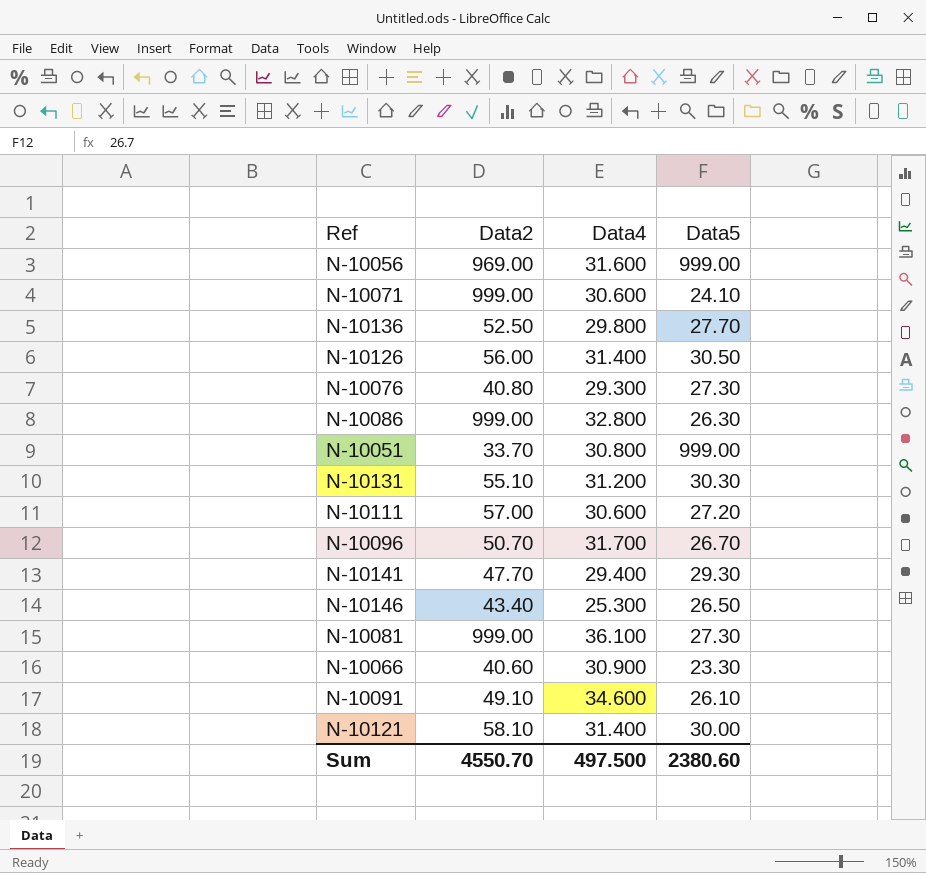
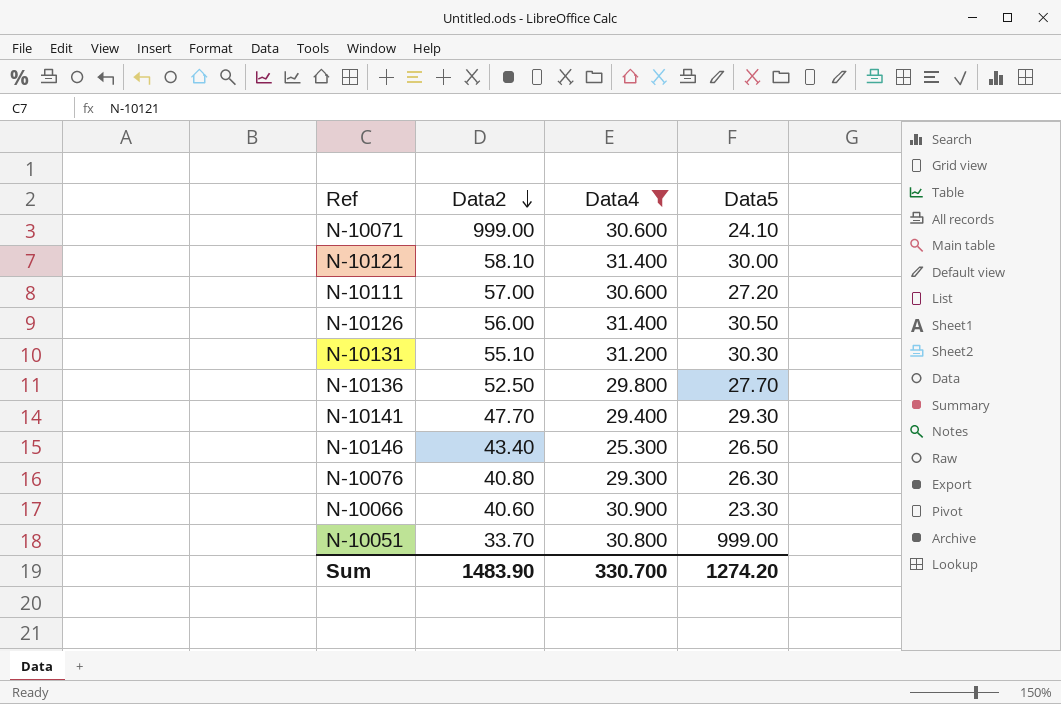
filter: none -> Data4 <= 31.400
row order: none -> Data2 descending
N-10076 | Data5: 27.30 -> 26.30
Sum | Data2: 4550.70 -> 1483.90
Sum | Data4: 497.500 -> 330.700
Sum | Data5: 2380.60 -> 1274.20

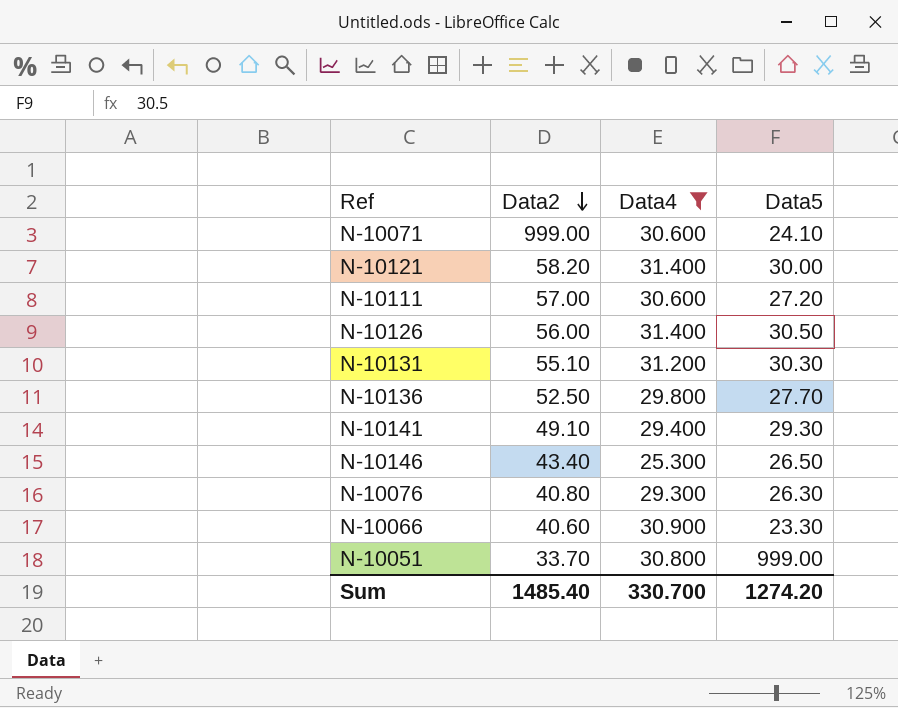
N-10121 | Data2: 58.10 -> 58.20
N-10141 | Data2: 47.70 -> 49.10
Sum | Data2: 1483.90 -> 1485.40

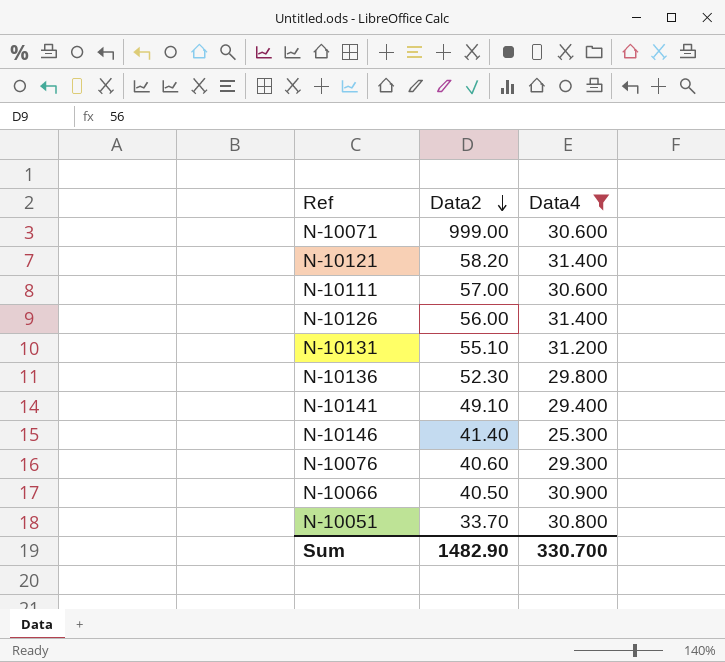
column Data5 | position: 4 -> none
N-10136 | Data2: 52.50 -> 52.30
N-10146 | Data2: 43.40 -> 41.40
N-10076 | Data2: 40.80 -> 40.60
N-10066 | Data2: 40.60 -> 40.50
Sum | Data2: 1485.40 -> 1482.90

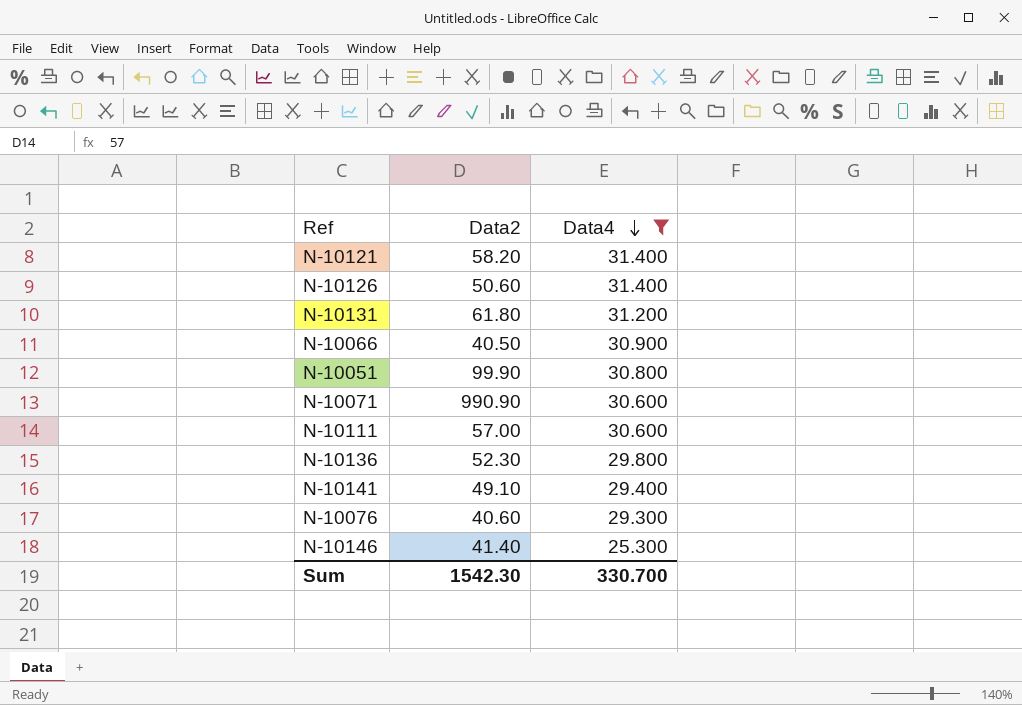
row order: Data2 descending -> Data4 descending
N-10126 | Data2: 56.00 -> 50.60
N-10131 | Data2: 55.10 -> 61.80
N-10051 | Data2: 33.70 -> 99.90
N-10071 | Data2: 999.00 -> 990.90
Sum | Data2: 1482.90 -> 1542.30

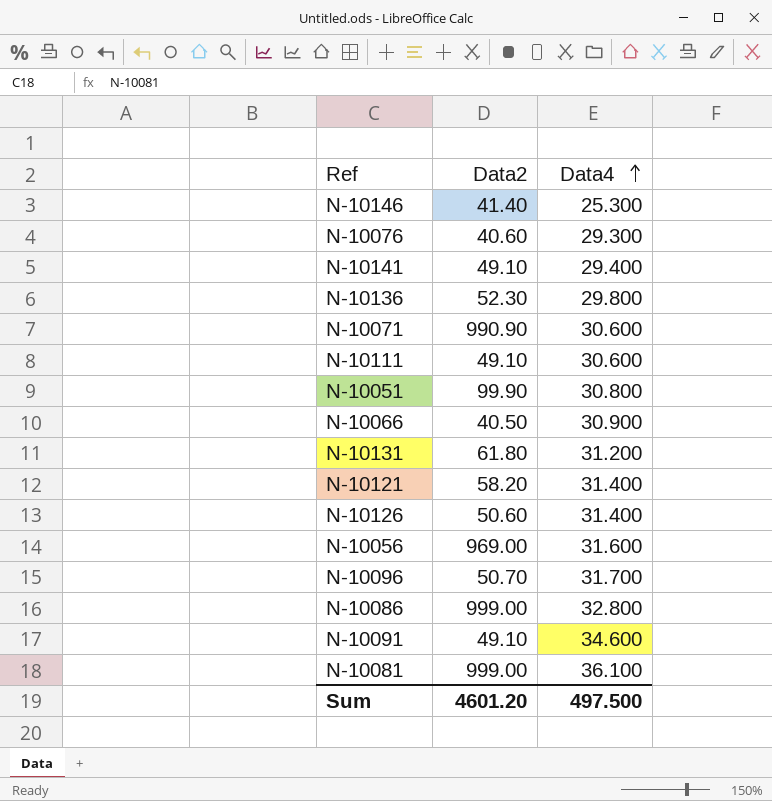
filter: Data4 <= 31.400 -> none
row order: Data4 descending -> Data4 ascending
N-10111 | Data2: 57.00 -> 49.10
Sum | Data2: 1542.30 -> 4601.20
Sum | Data4: 330.700 -> 497.500

